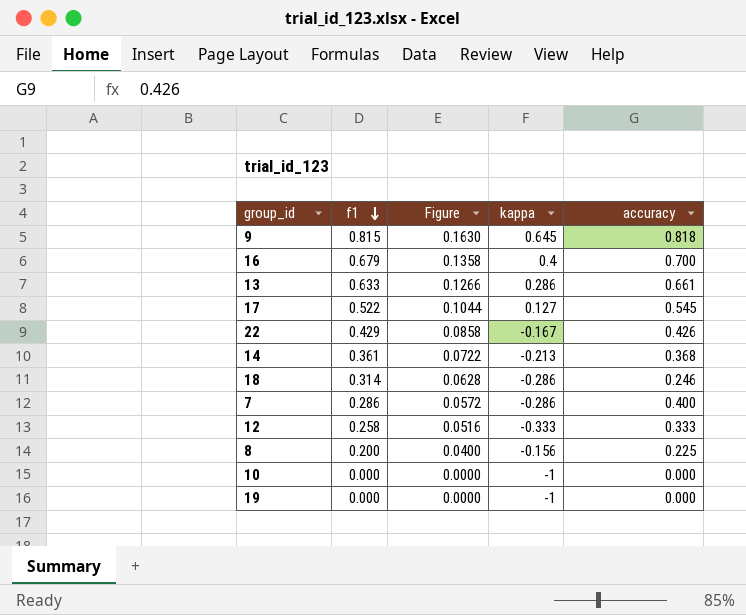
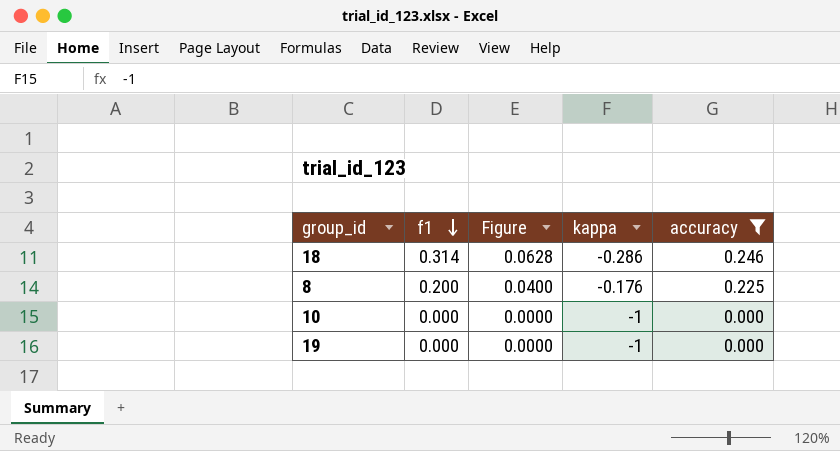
filter: none -> accuracy <= 0.246
8 | kappa: -0.156 -> -0.176

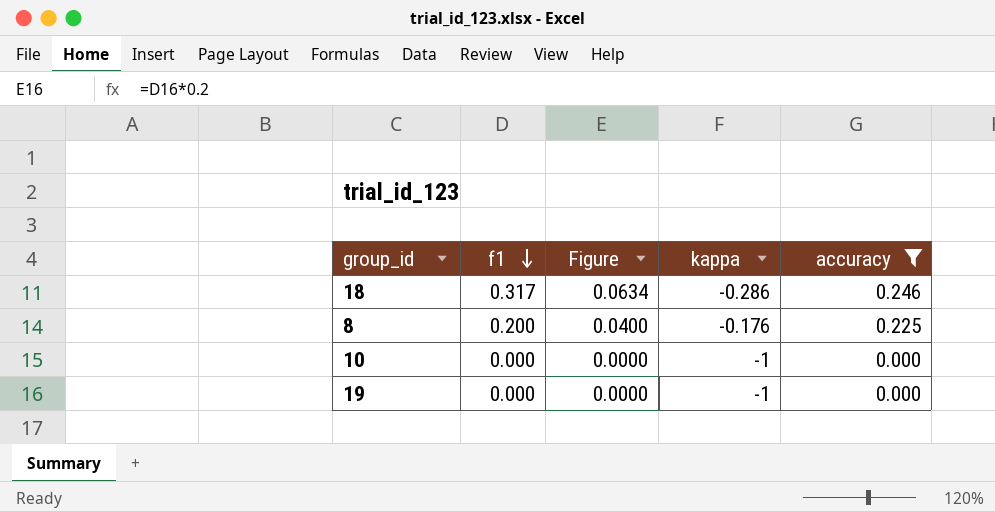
18 | f1: 0.314 -> 0.317
18 | Figure: 0.0628 -> 0.0634

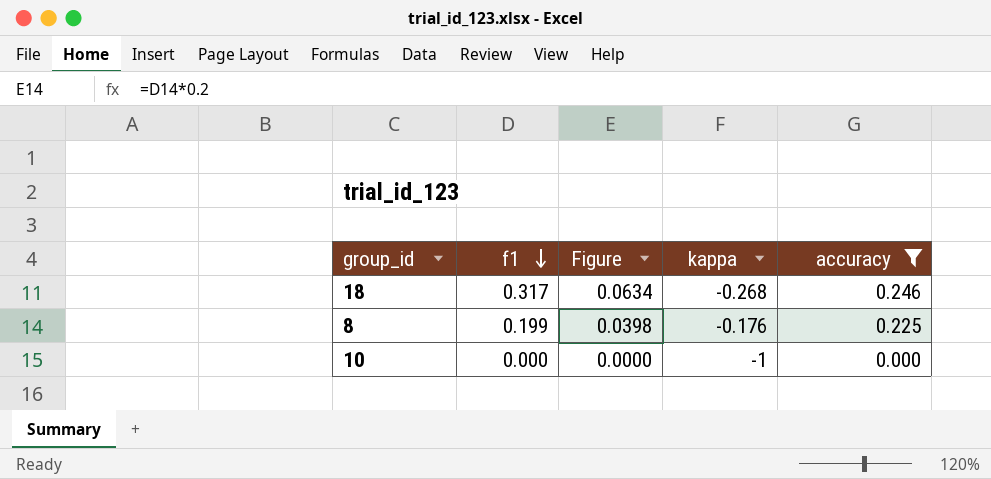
row 19: 0.000 | 0.0000 | -1 | 0.000 -> none
18 | kappa: -0.286 -> -0.268
8 | f1: 0.200 -> 0.199
8 | Figure: 0.0400 -> 0.0398

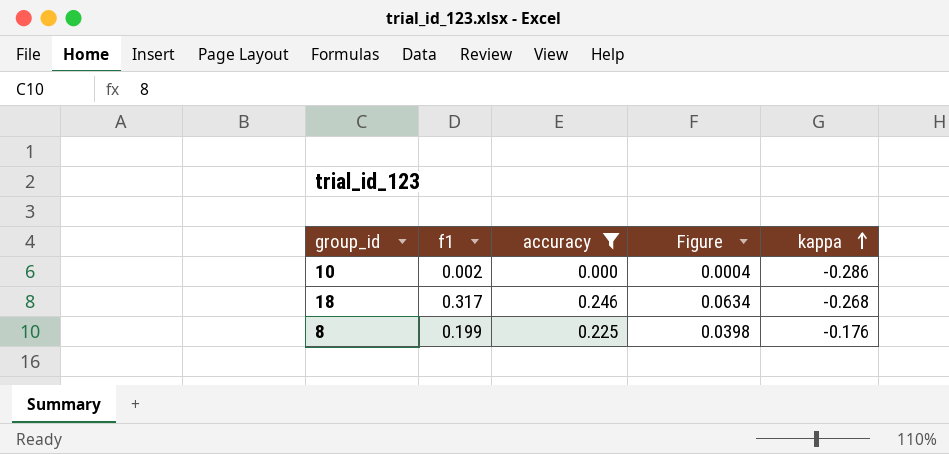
row order: f1 descending -> kappa ascending
column accuracy | position: 5 -> 3
10 | f1: 0.000 -> 0.002
10 | Figure: 0.0000 -> 0.0004
10 | kappa: -1 -> -0.286

